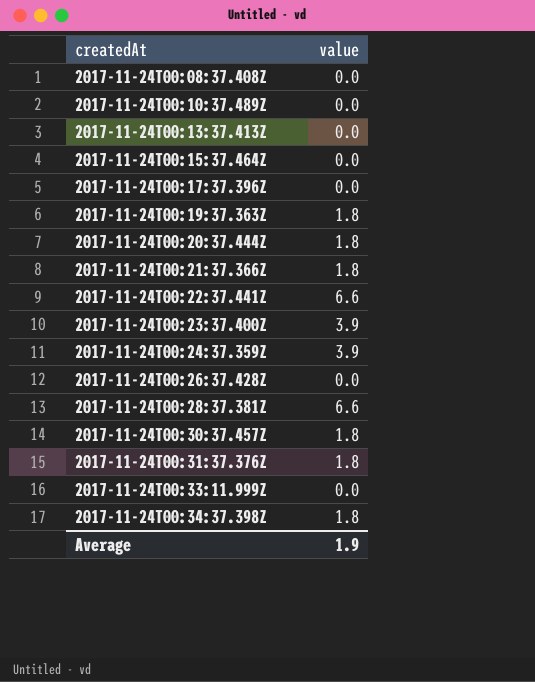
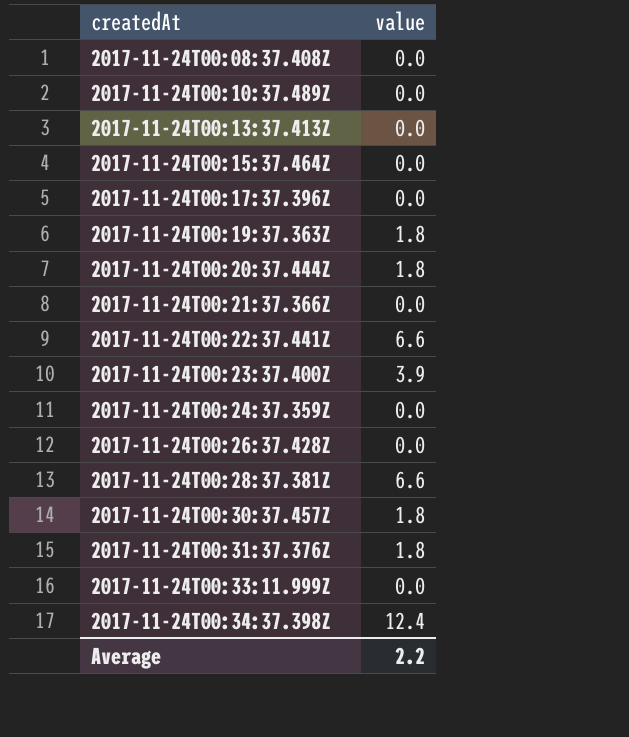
2017-11-24T00:21:37.366Z | value: 1.8 -> 0.0
2017-11-24T00:24:37.359Z | value: 3.9 -> 0.0
2017-11-24T00:34:37.398Z | value: 1.8 -> 12.4
Average | value: 1.9 -> 2.2

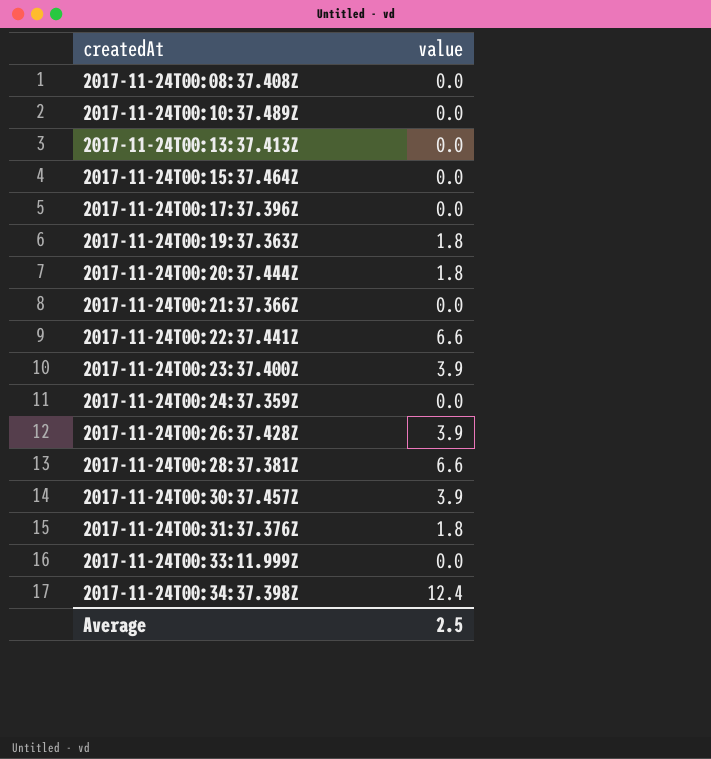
2017-11-24T00:26:37.428Z | value: 0.0 -> 3.9
2017-11-24T00:30:37.457Z | value: 1.8 -> 3.9
Average | value: 2.2 -> 2.5

